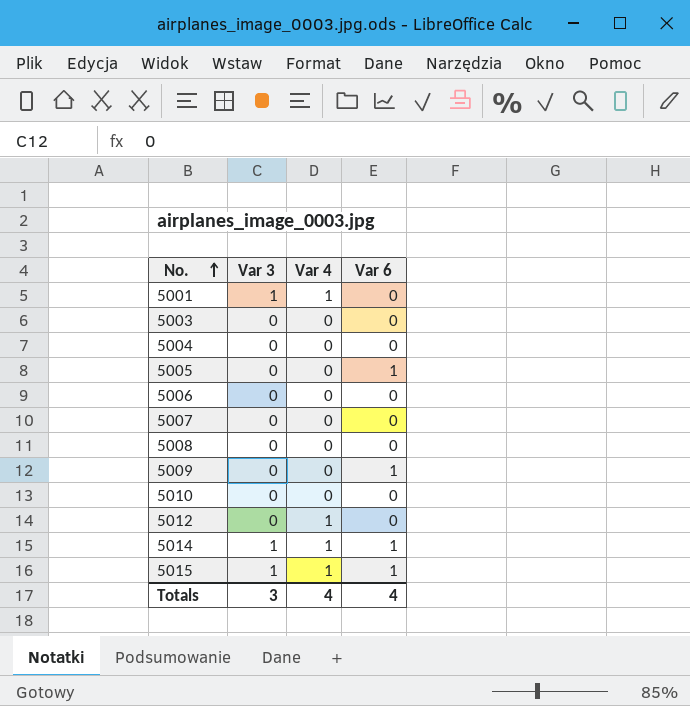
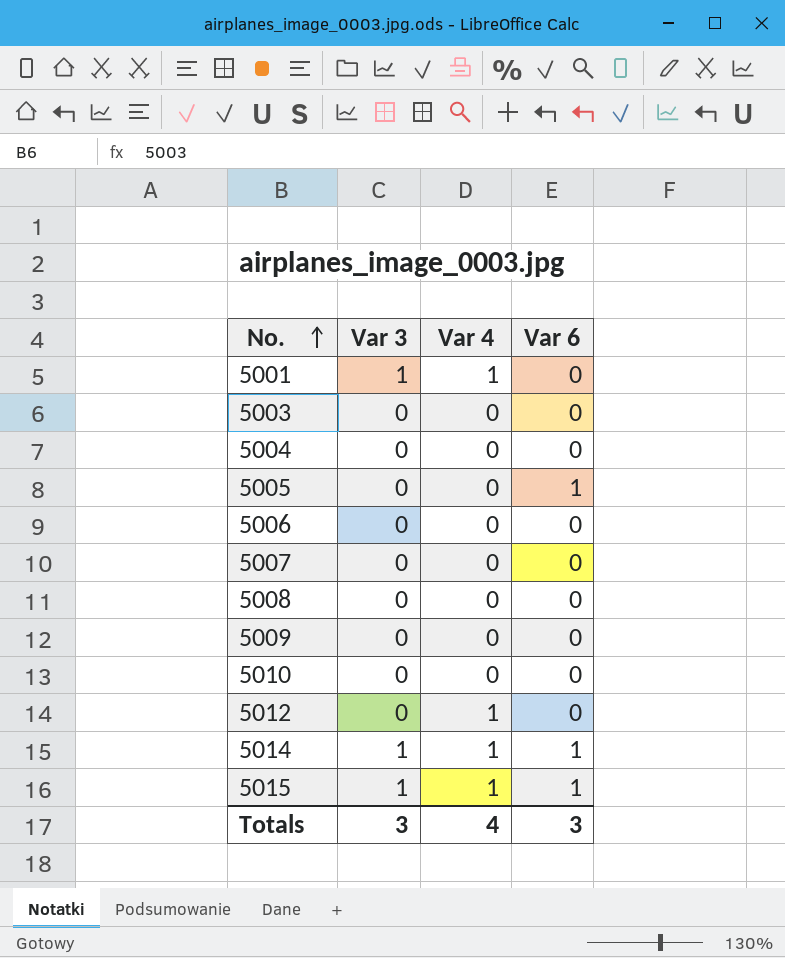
5009 | Var 6: 1 -> 0
Totals | Var 6: 4 -> 3

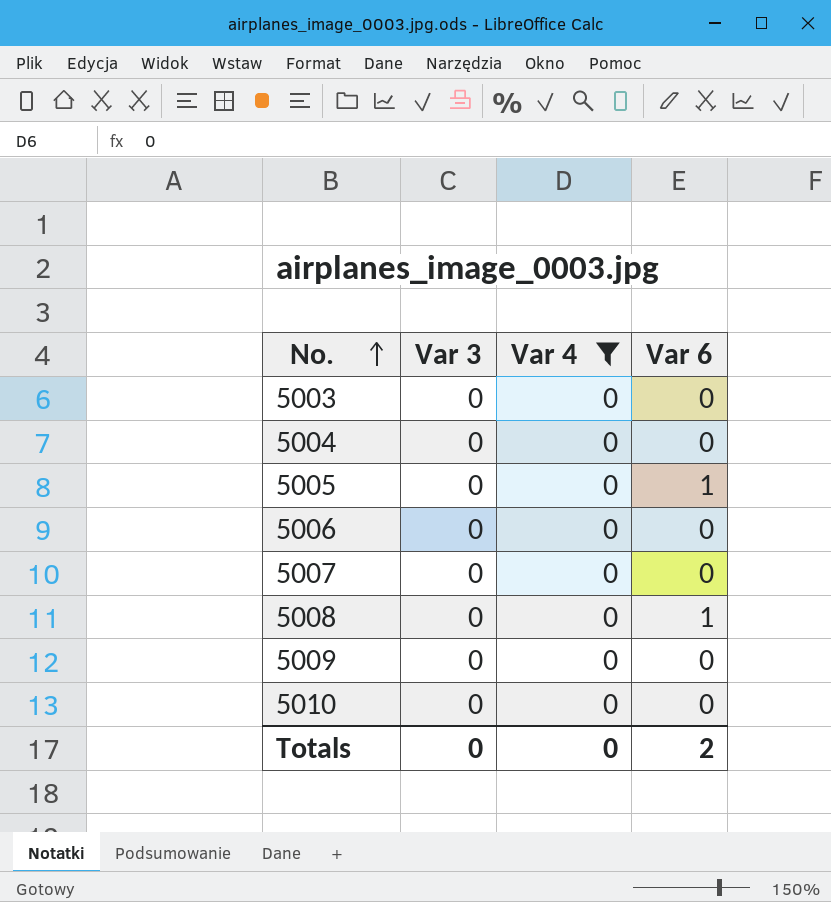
filter: none -> Var 4 = 0
5008 | Var 6: 0 -> 1
Totals | Var 3: 3 -> 0
Totals | Var 4: 4 -> 0
Totals | Var 6: 3 -> 2

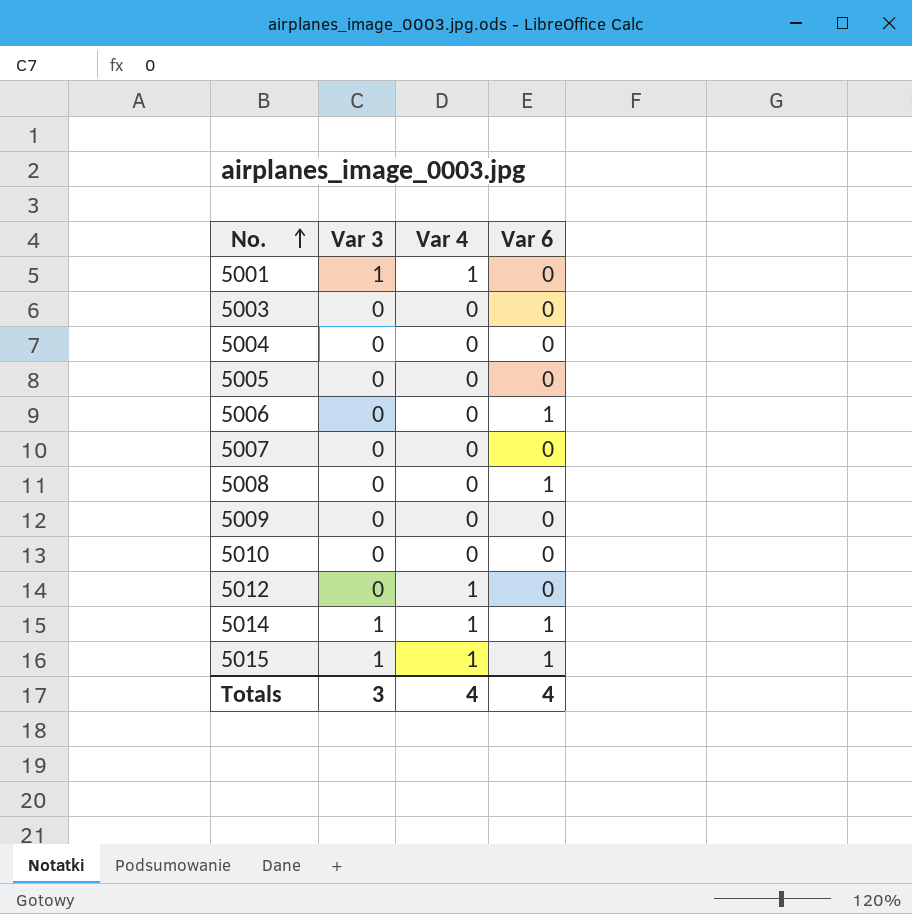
filter: Var 4 = 0 -> none
5005 | Var 6: 1 -> 0
5006 | Var 6: 0 -> 1
Totals | Var 3: 0 -> 3
Totals | Var 4: 0 -> 4
Totals | Var 6: 2 -> 4

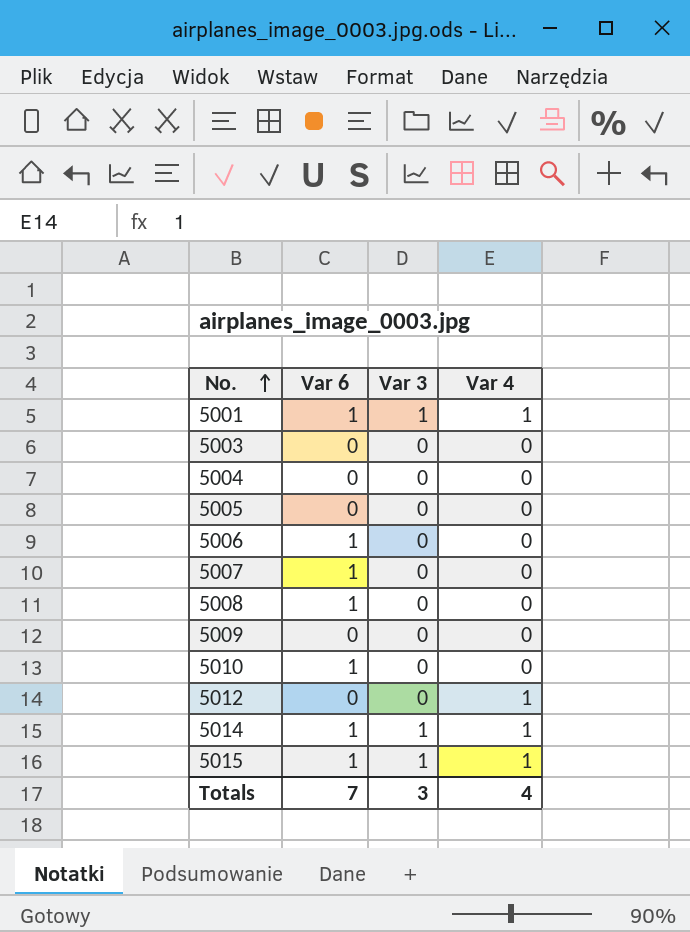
column Var 6 | position: 4 -> 2
5001 | Var 6: 0 -> 1
5007 | Var 6: 0 -> 1
5010 | Var 6: 0 -> 1
Totals | Var 6: 4 -> 7

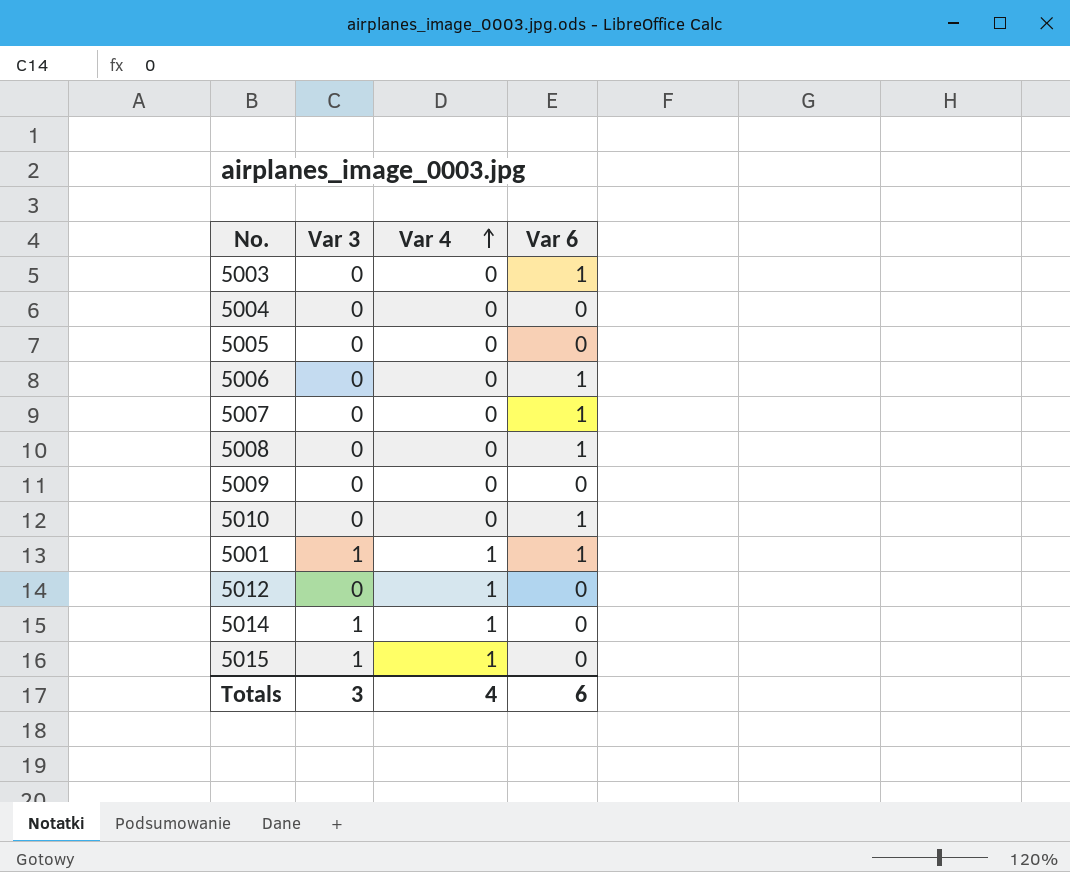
row order: No. ascending -> Var 4 ascending
column Var 6 | position: 2 -> 4
5003 | Var 6: 0 -> 1
5014 | Var 6: 1 -> 0
5015 | Var 6: 1 -> 0
Totals | Var 6: 7 -> 6

